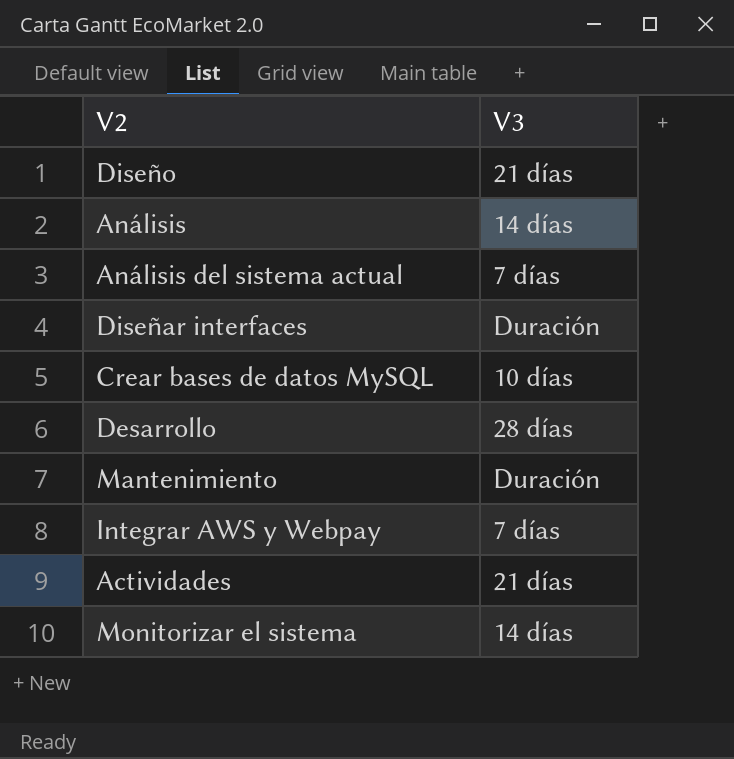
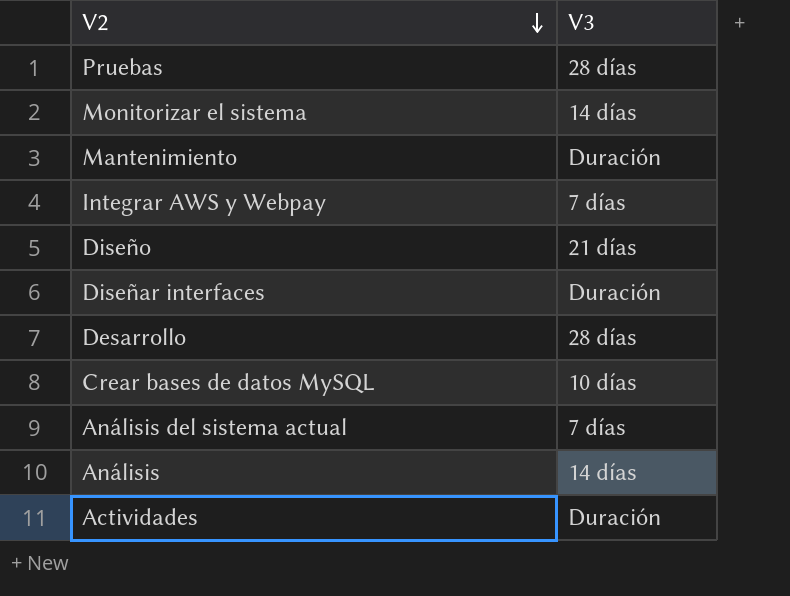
row order: none -> V2 descending
row Pruebas: none -> 28 días
Actividades | V3: 21 días -> Duración

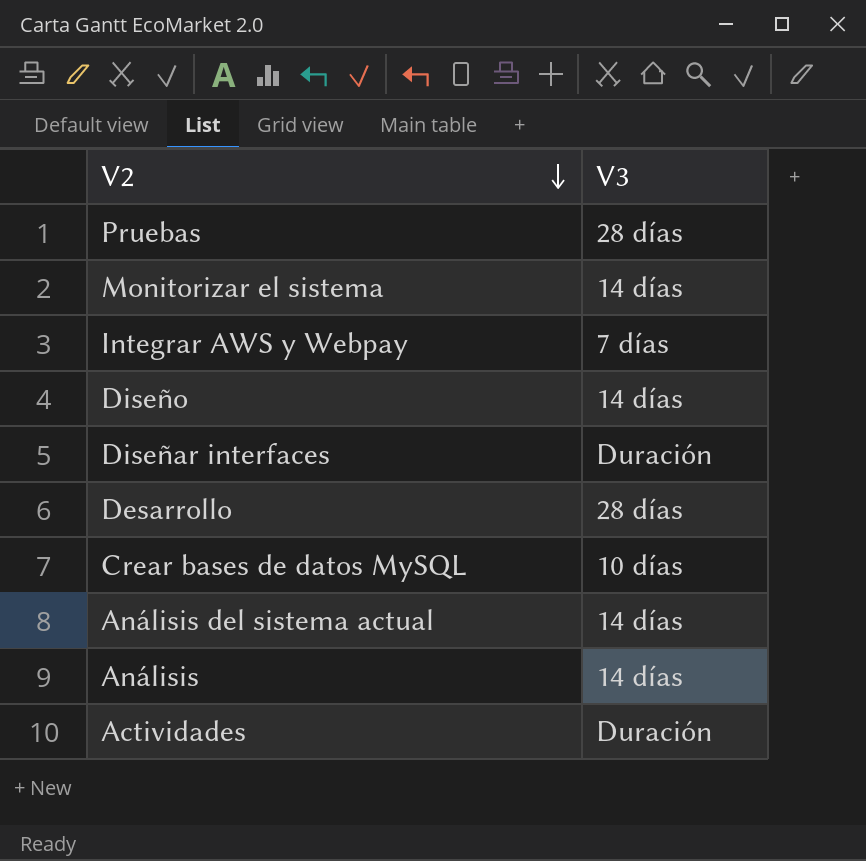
row Mantenimiento: Duración -> none
Diseño | V3: 21 días -> 14 días
Análisis del sistema actual | V3: 7 días -> 14 días

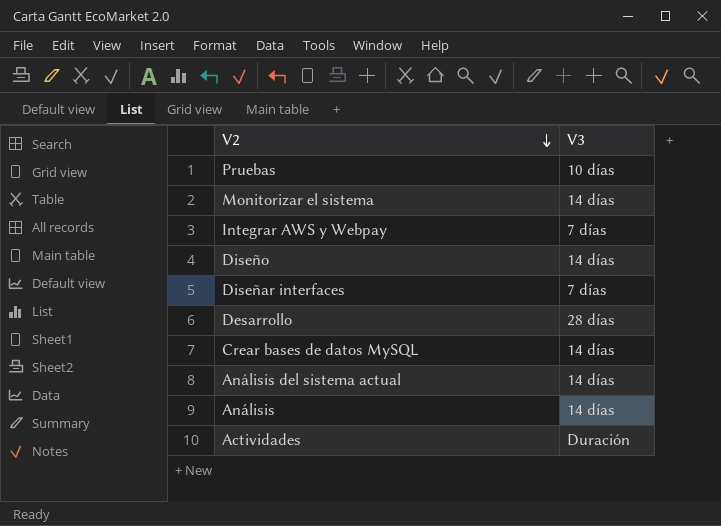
Pruebas | V3: 28 días -> 10 días
Diseñar interfaces | V3: Duración -> 7 días
Crear bases de datos MySQL | V3: 10 días -> 14 días

